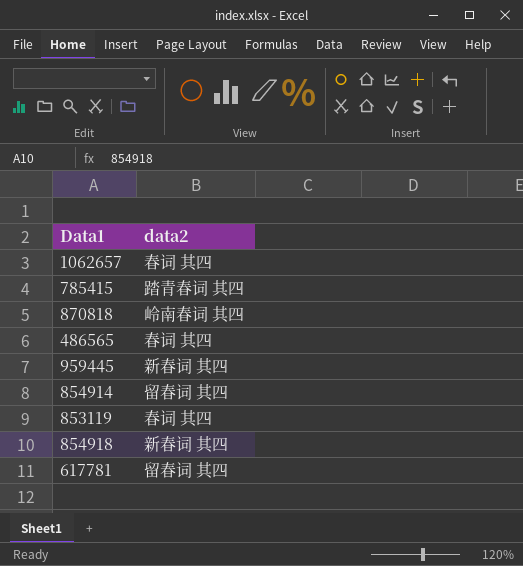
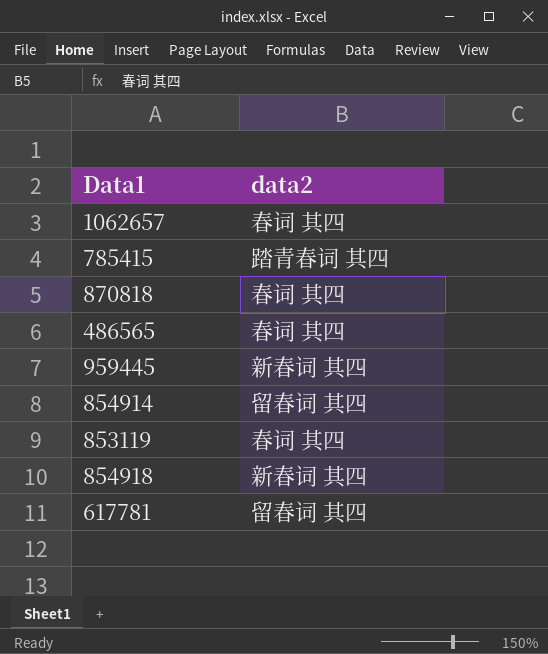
870818 | data2: 岭南春词 其四 -> 春词 其四

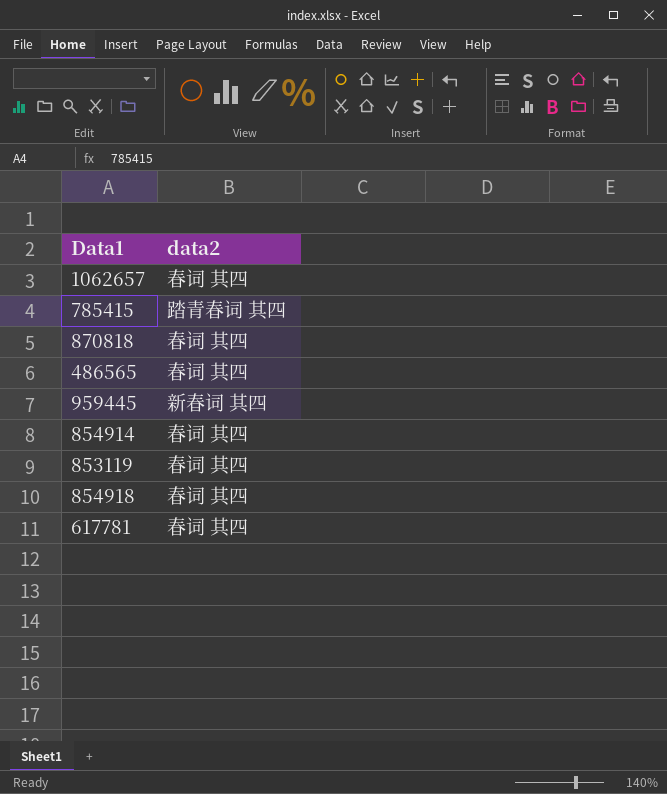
854914 | data2: 留春词 其四 -> 春词 其四
854918 | data2: 新春词 其四 -> 春词 其四
617781 | data2: 留春词 其四 -> 春词 其四

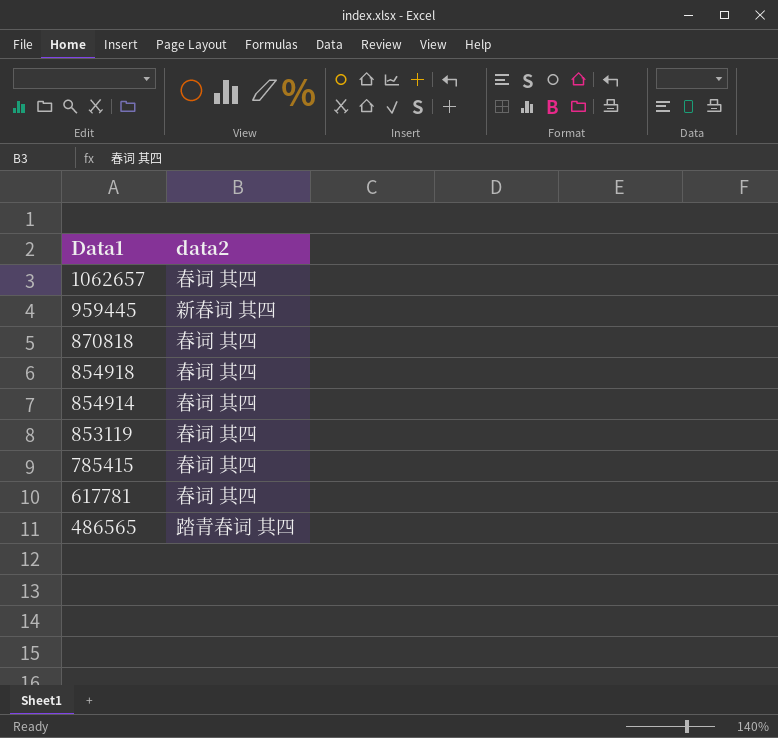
row order: none -> Data1 descending
785415 | data2: 踏青春词 其四 -> 春词 其四
486565 | data2: 春词 其四 -> 踏青春词 其四

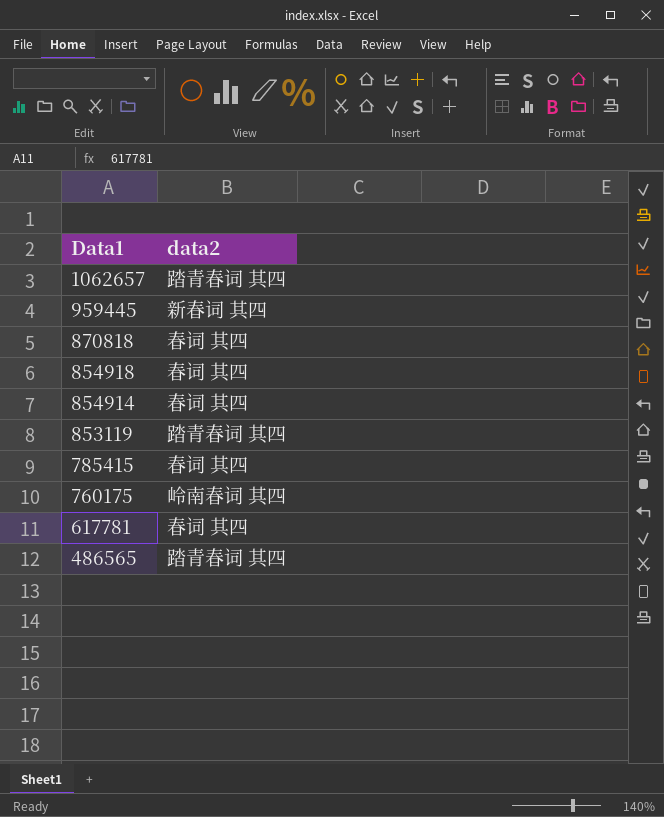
1062657 | data2: 春词 其四 -> 踏青春词 其四
853119 | data2: 春词 其四 -> 踏青春词 其四
row 760175: none -> 岭南春词 其四

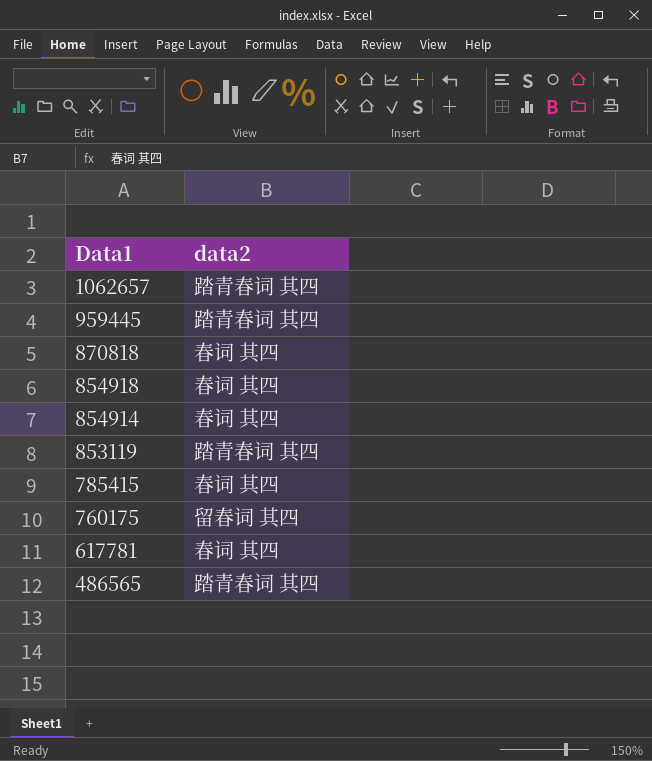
959445 | data2: 新春词 其四 -> 踏青春词 其四
760175 | data2: 岭南春词 其四 -> 留春词 其四

